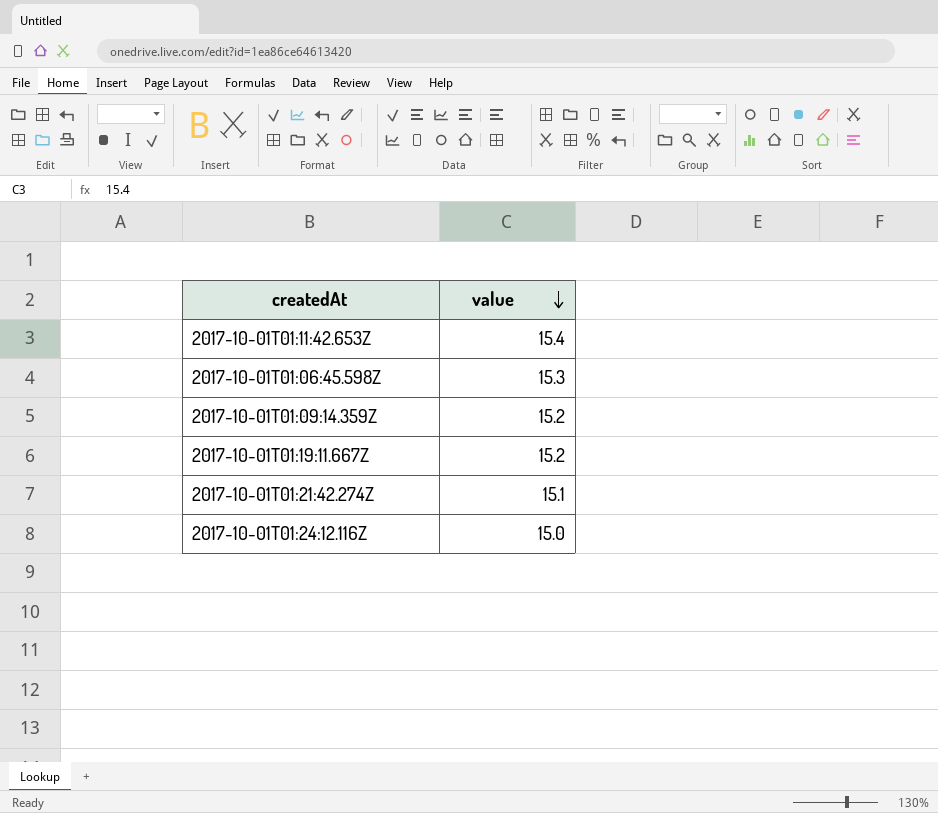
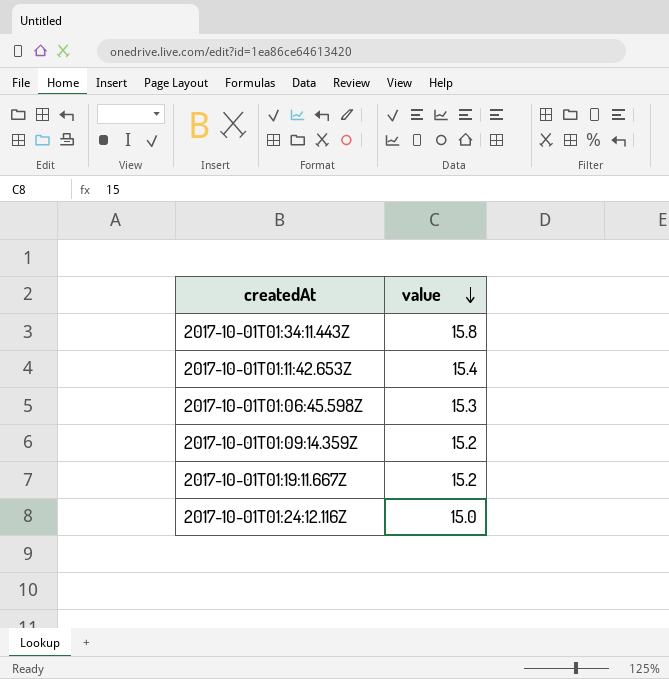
row 2017-10-01T01:21:42.274Z: 15.1 -> none
row 2017-10-01T01:34:11.443Z: none -> 15.8

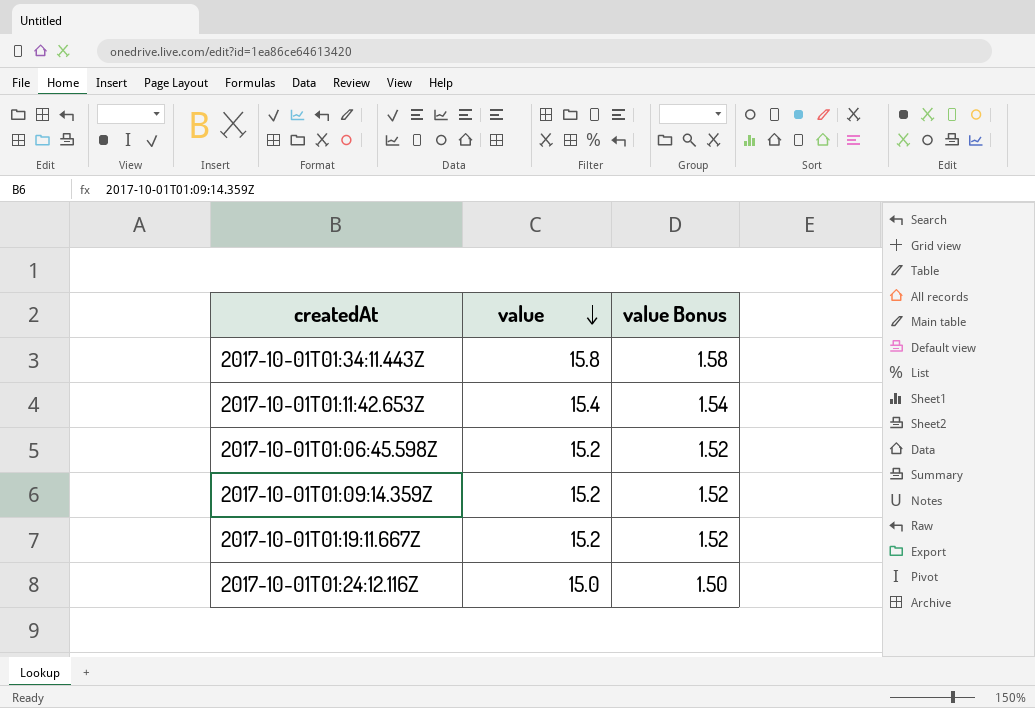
column value Bonus | formula: none -> [value] * 0.1
2017-10-01T01:06:45.598Z | value: 15.3 -> 15.2

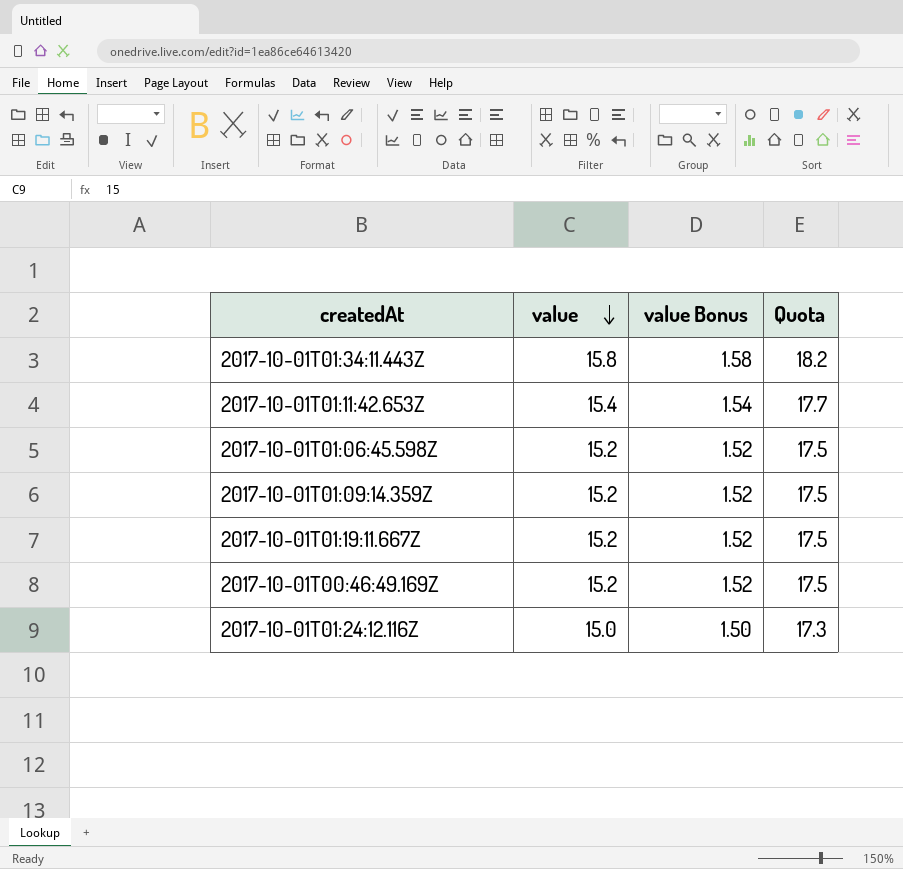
column Quota | formula: none -> [value] * 1.15
row 2017-10-01T00:46:49.169Z: none -> 15.2 | 1.52 | 17.5

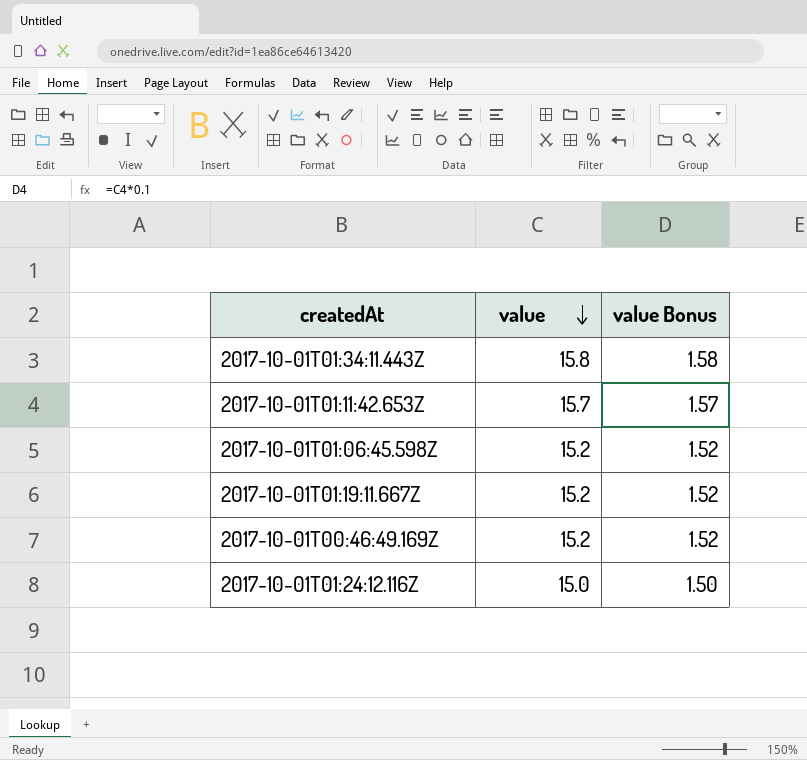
column Quota | formula: [value] * 1.15 -> none
row 2017-10-01T01:09:14.359Z: 15.2 | 1.52 | 17.5 -> none
2017-10-01T01:11:42.653Z | value: 15.4 -> 15.7
2017-10-01T01:11:42.653Z | value Bonus: 1.54 -> 1.57

